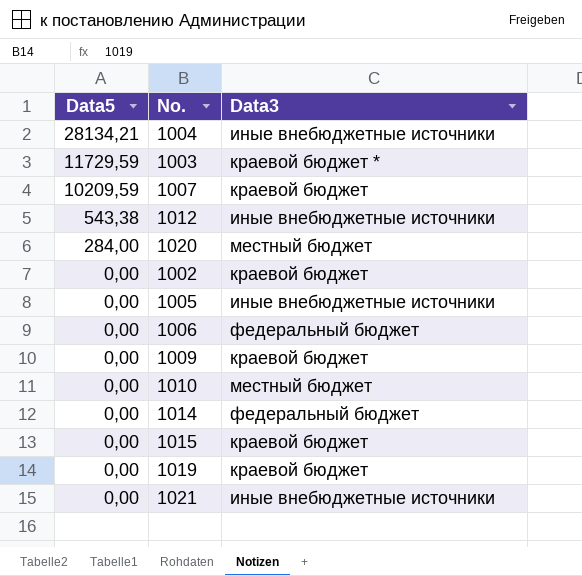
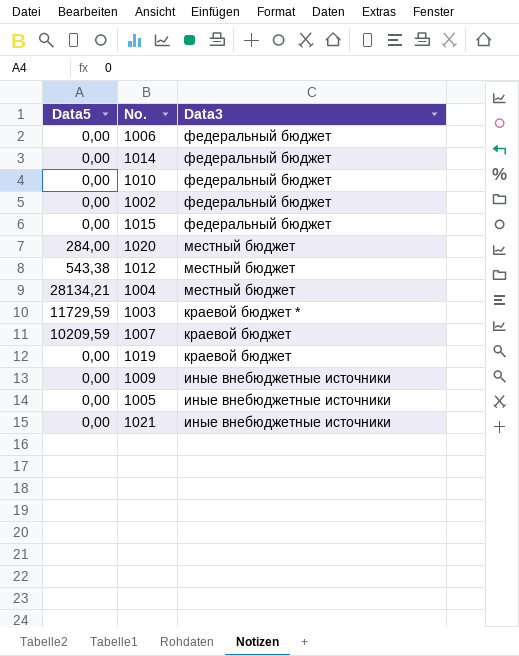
row order: Data5 descending -> Data3 descending
1010 | Data3: местный бюджет -> федеральный бюджет
1002 | Data3: краевой бюджет -> федеральный бюджет
1015 | Data3: краевой бюджет -> федеральный бюджет
1012 | Data3: иные внебюджетные источники -> местный бюджет
1004 | Data3: иные внебюджетные источники -> местный бюджет
1009 | Data3: краевой бюджет -> иные внебюджетные источники

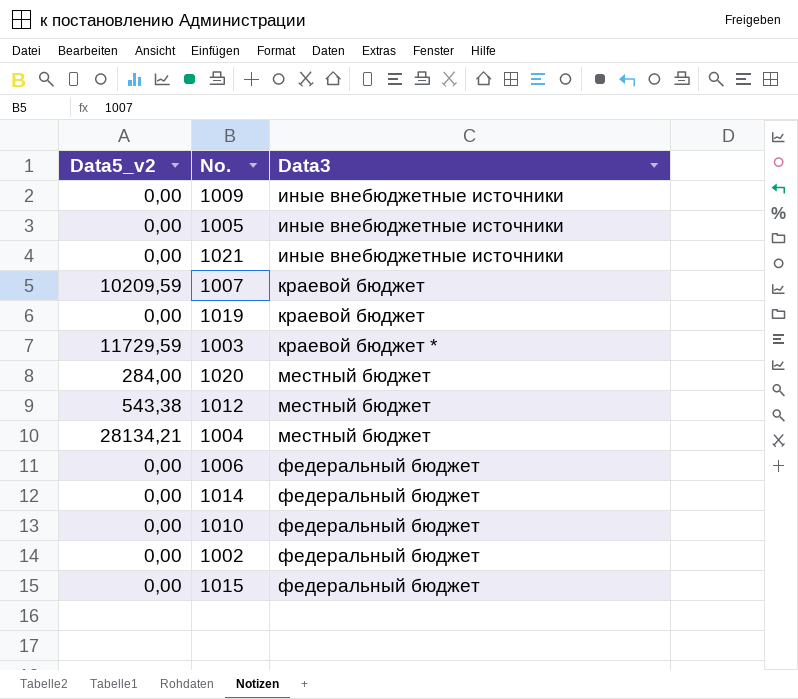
row order: Data3 descending -> Data3 ascending
column name: Data5 -> Data5_v2

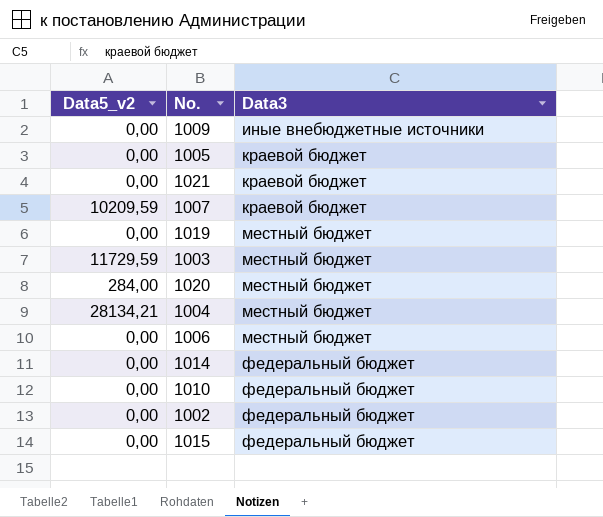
row 1012: 543,38 | местный бюджет -> none
1005 | Data3: иные внебюджетные источники -> краевой бюджет
1021 | Data3: иные внебюджетные источники -> краевой бюджет
1019 | Data3: краевой бюджет -> местный бюджет
1003 | Data3: краевой бюджет * -> местный бюджет
1006 | Data3: федеральный бюджет -> местный бюджет

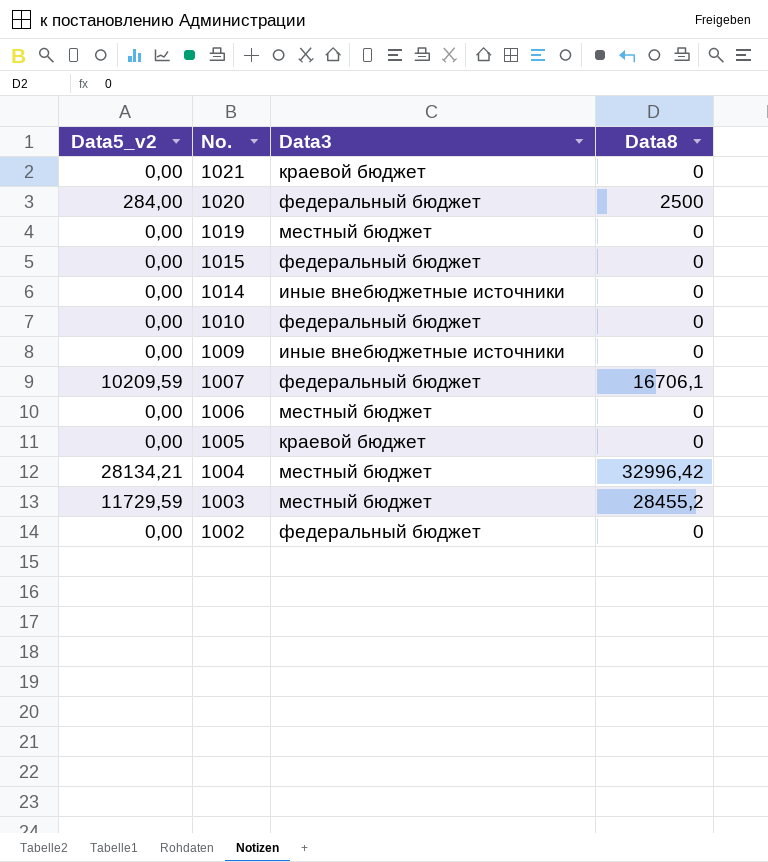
row order: Data3 ascending -> No. descending
column Data8 | position: none -> 4
1020 | Data3: местный бюджет -> федеральный бюджет
1014 | Data3: федеральный бюджет -> иные внебюджетные источники
1007 | Data3: краевой бюджет -> федеральный бюджет

